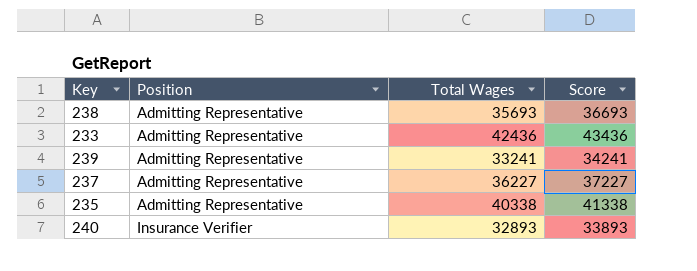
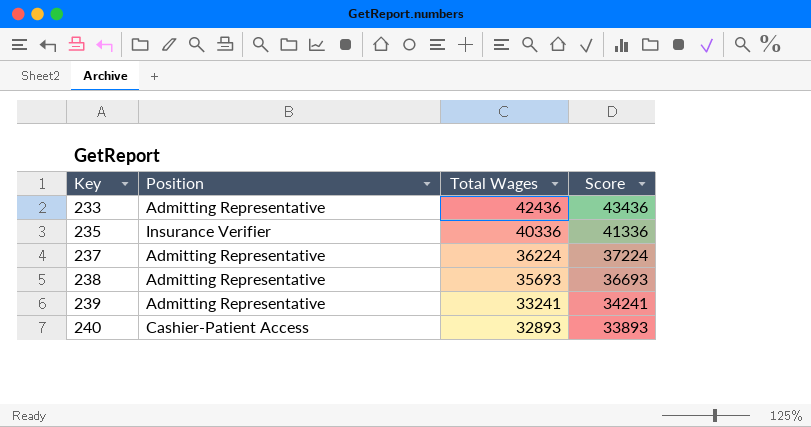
row order: Position ascending -> Key ascending
235 | Position: Admitting Representative -> Insurance Verifier
235 | Total Wages: 40338 -> 40336
235 | Score: 41338 -> 41336
237 | Total Wages: 36227 -> 36224
237 | Score: 37227 -> 37224
240 | Position: Insurance Verifier -> Cashier-Patient Access

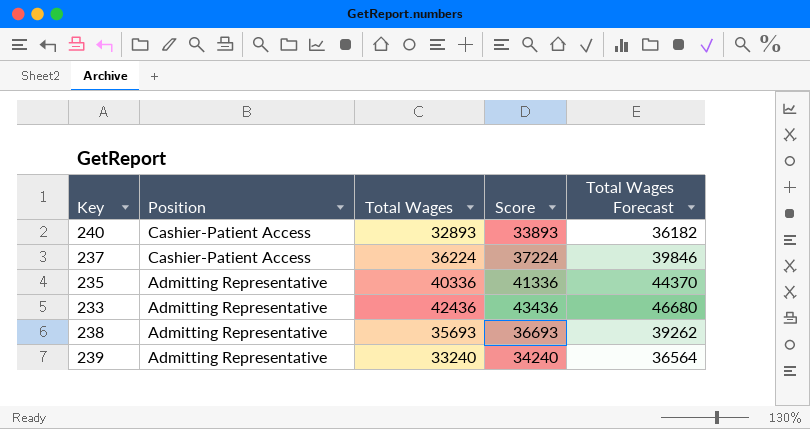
row order: Key ascending -> Position descending
column Total Wages Forecast | formula: none -> [Total Wages] * 1.1
237 | Position: Admitting Representative -> Cashier-Patient Access
235 | Position: Insurance Verifier -> Admitting Representative
239 | Total Wages: 33241 -> 33240
239 | Score: 34241 -> 34240

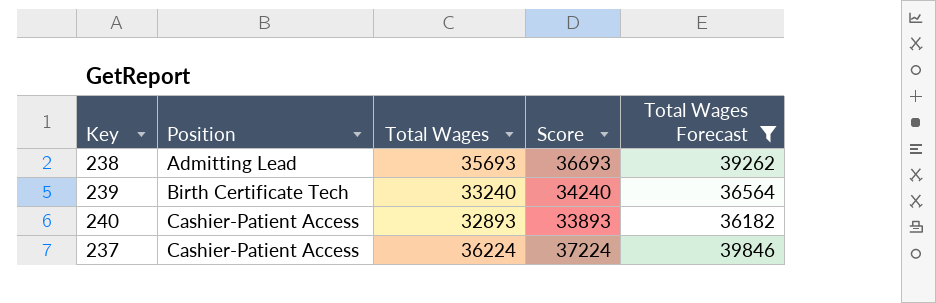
filter: none -> Total Wages Forecast <= 39846
row order: Position descending -> Position ascending
238 | Position: Admitting Representative -> Admitting Lead
239 | Position: Admitting Representative -> Birth Certificate Tech

